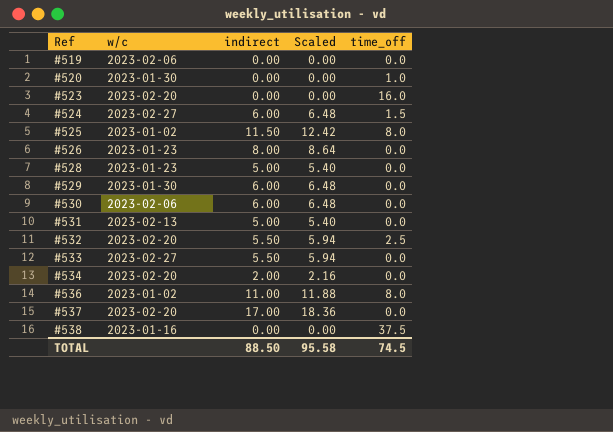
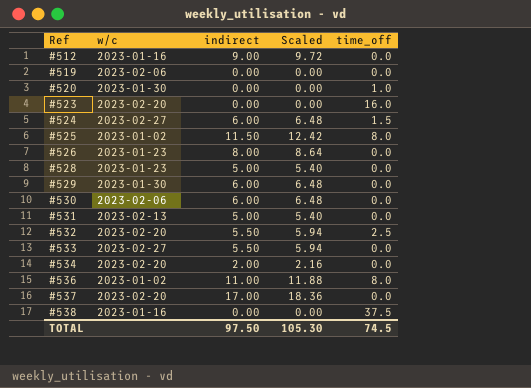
row #512: none -> 2023-01-16 | 9.00 | 9.72 | 0.0
TOTAL | indirect: 88.50 -> 97.50
TOTAL | Scaled: 95.58 -> 105.30

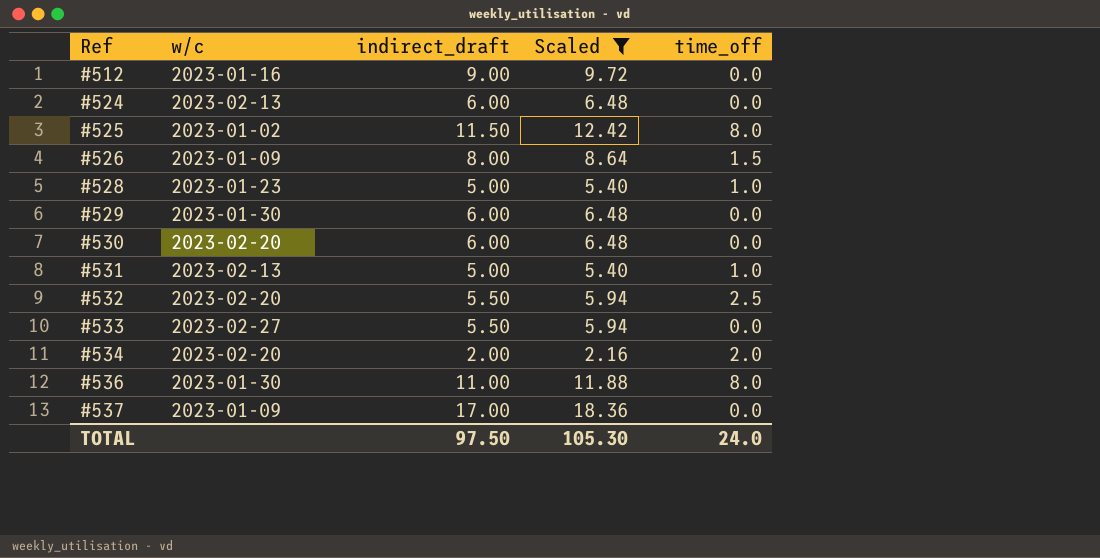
filter: none -> Scaled != 0.00
column name: indirect -> indirect_draft
#524 | w/c: 2023-02-27 -> 2023-02-13
#524 | time_off: 1.5 -> 0.0
#526 | w/c: 2023-01-23 -> 2023-01-09
#526 | time_off: 0.0 -> 1.5
#528 | time_off: 0.0 -> 1.0
#530 | w/c: 2023-02-06 -> 2023-02-20
#531 | time_off: 0.0 -> 1.0
#534 | time_off: 0.0 -> 2.0
#536 | w/c: 2023-01-02 -> 2023-01-30
#537 | w/c: 2023-02-20 -> 2023-01-09
TOTAL | time_off: 74.5 -> 24.0

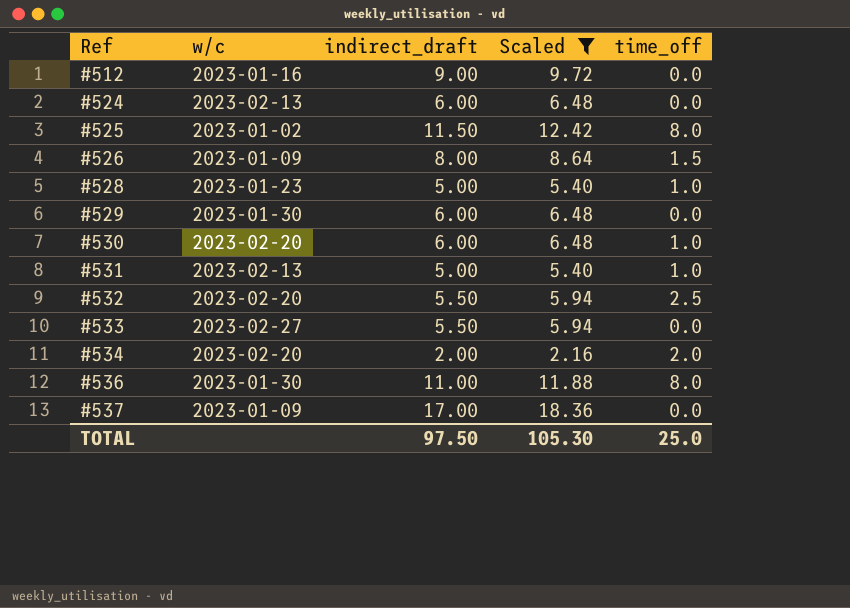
#530 | time_off: 0.0 -> 1.0
TOTAL | time_off: 24.0 -> 25.0

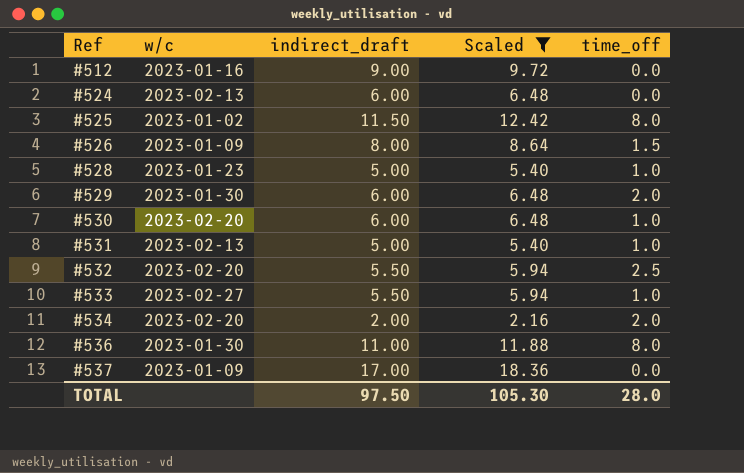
#529 | time_off: 0.0 -> 2.0
#533 | time_off: 0.0 -> 1.0
TOTAL | time_off: 25.0 -> 28.0

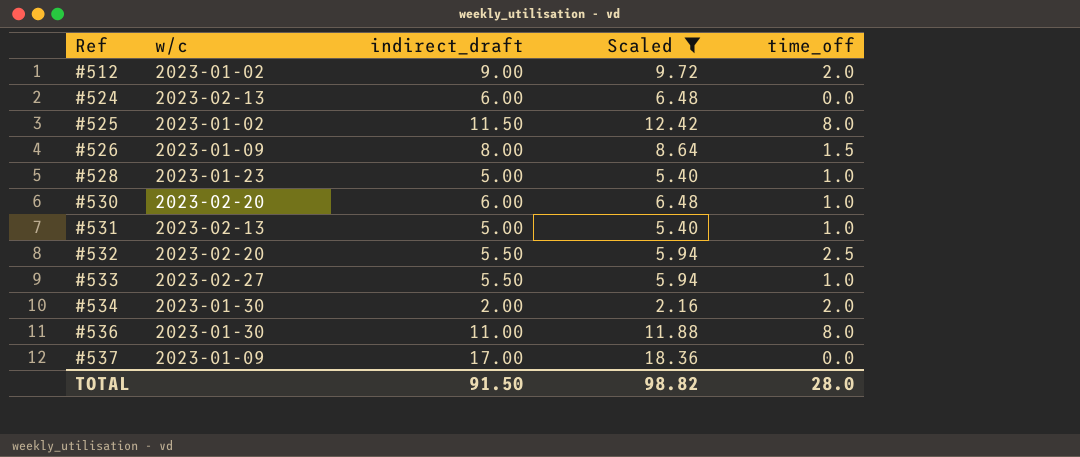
row #529: 2023-01-30 | 6.00 | 6.48 | 2.0 -> none
#512 | w/c: 2023-01-16 -> 2023-01-02
#512 | time_off: 0.0 -> 2.0
#534 | w/c: 2023-02-20 -> 2023-01-30
TOTAL | indirect_draft: 97.50 -> 91.50
TOTAL | Scaled: 105.30 -> 98.82

